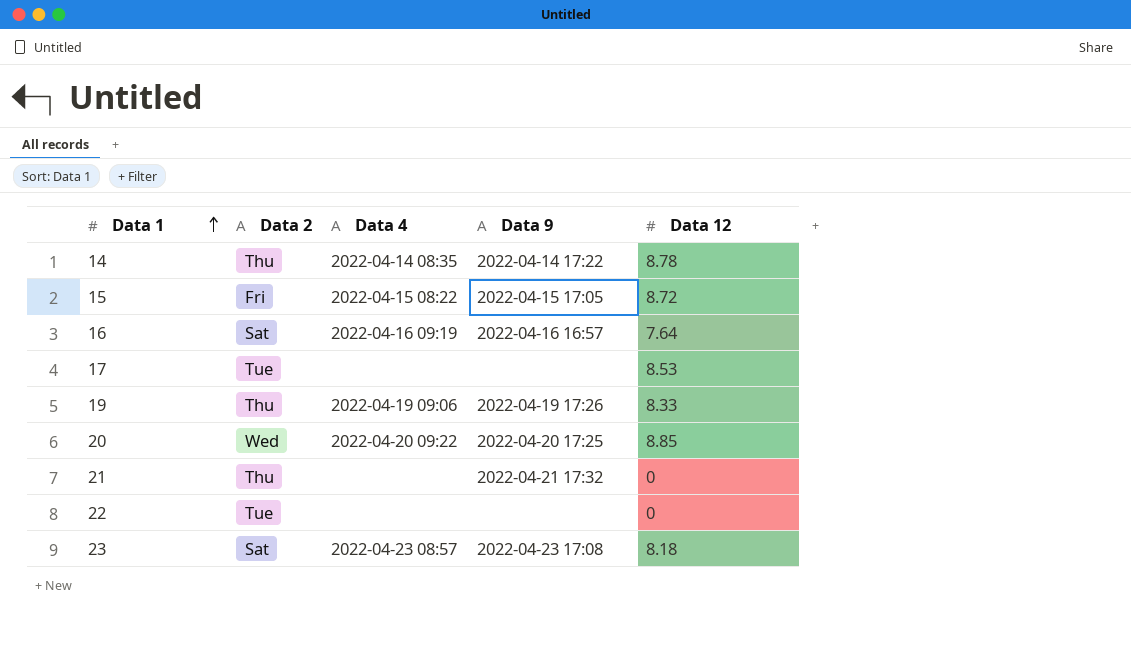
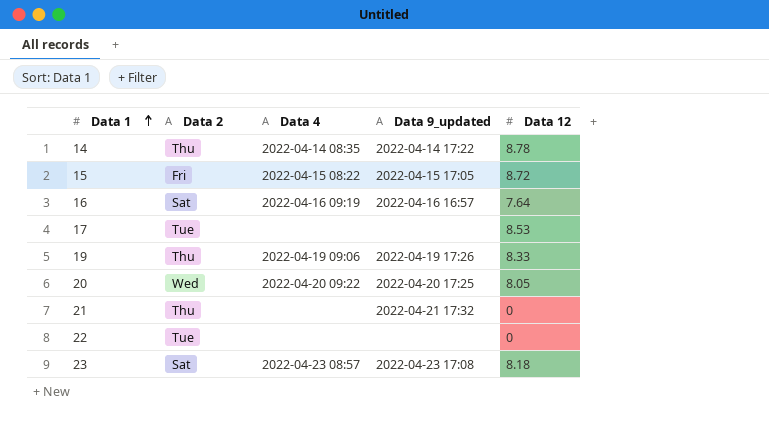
column name: Data 9 -> Data 9_updated
20 | Data 12: 8.85 -> 8.05

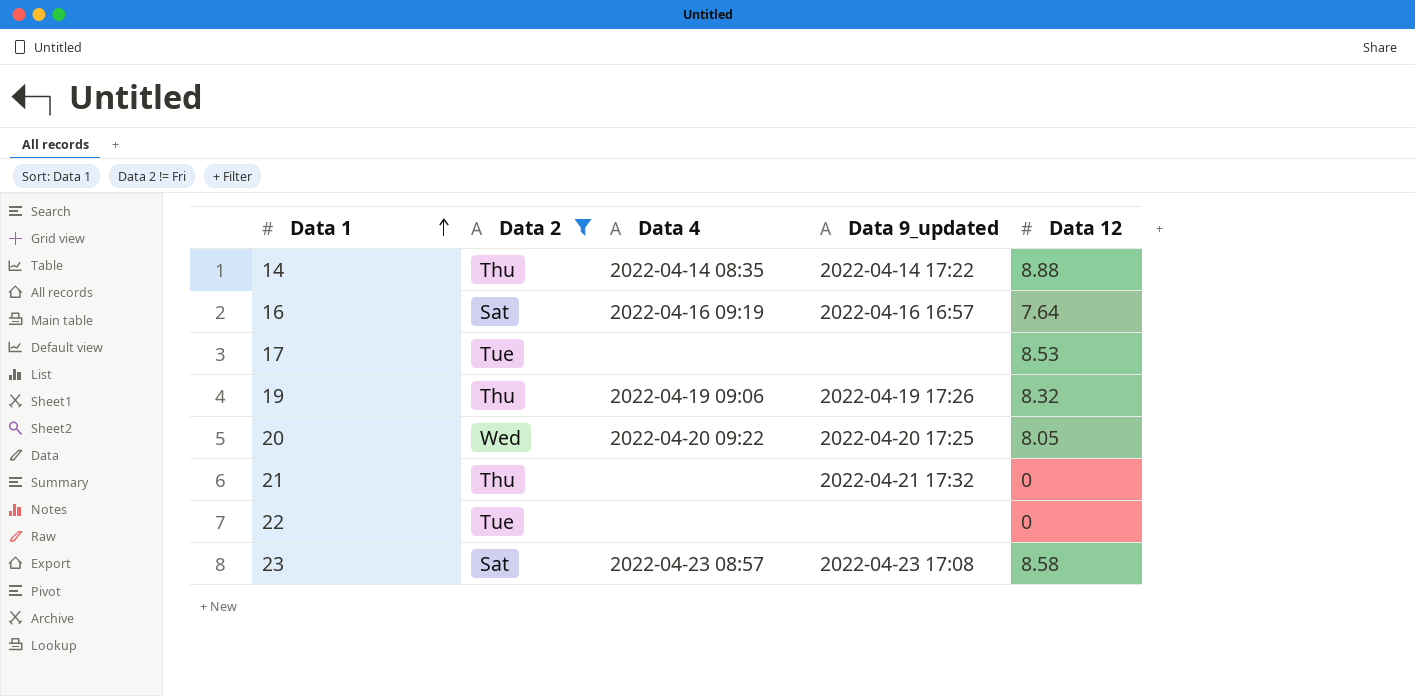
filter: none -> Data 2 != Fri
14 | Data 12: 8.78 -> 8.88
19 | Data 12: 8.33 -> 8.32
23 | Data 12: 8.18 -> 8.58

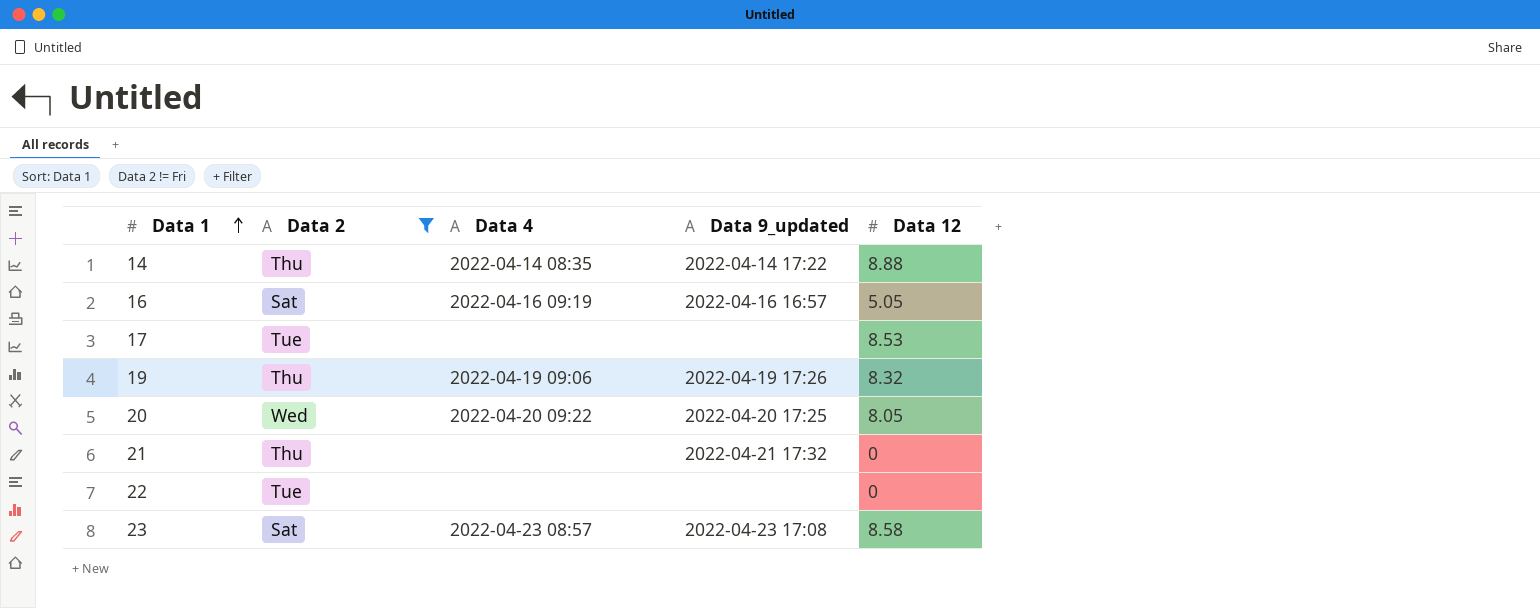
16 | Data 12: 7.64 -> 5.05

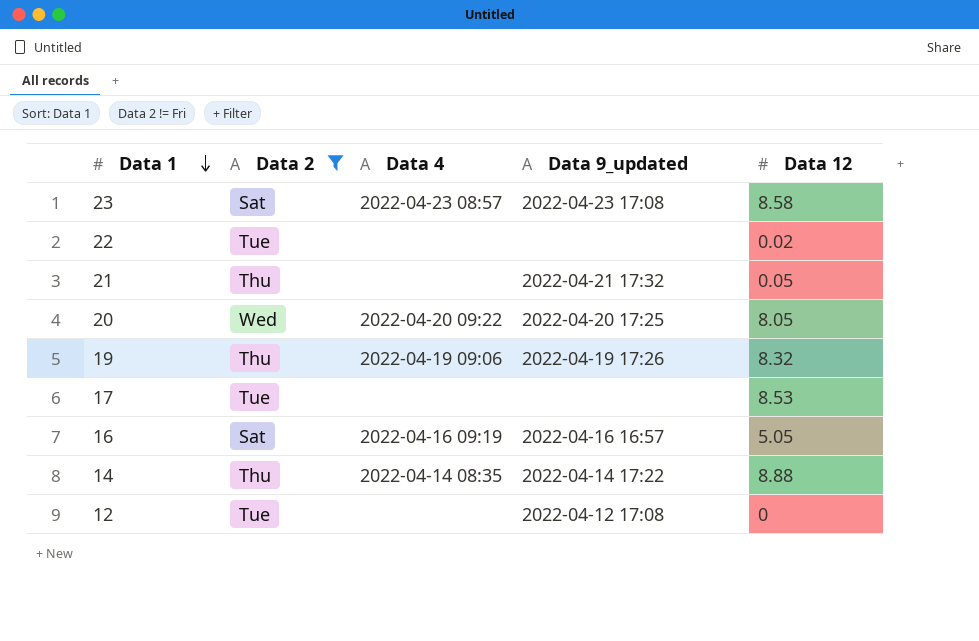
row order: Data 1 ascending -> Data 1 descending
22 | Data 12: 0 -> 0.02
21 | Data 12: 0 -> 0.05
row 12: none -> Tue | none | 2022-04-12 17:08 | 0

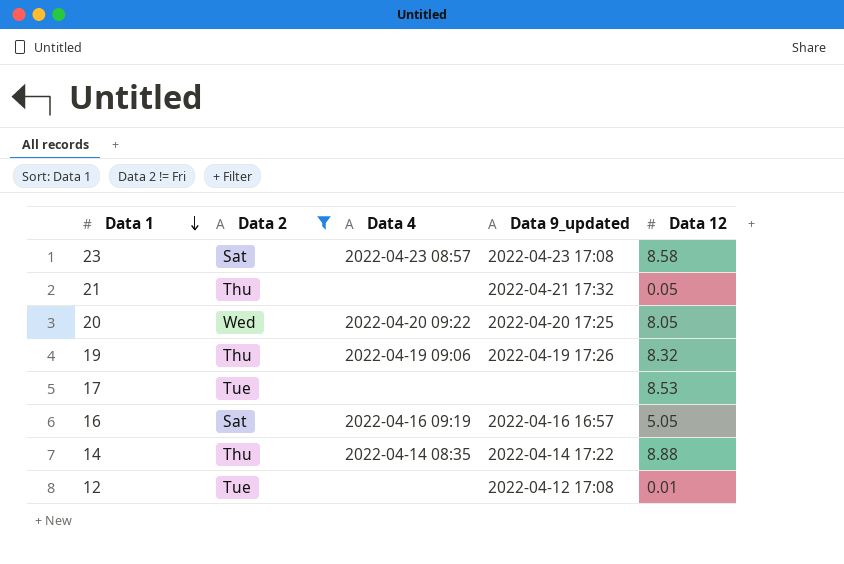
row 22: Tue | none | none | 0.02 -> none
12 | Data 12: 0 -> 0.01

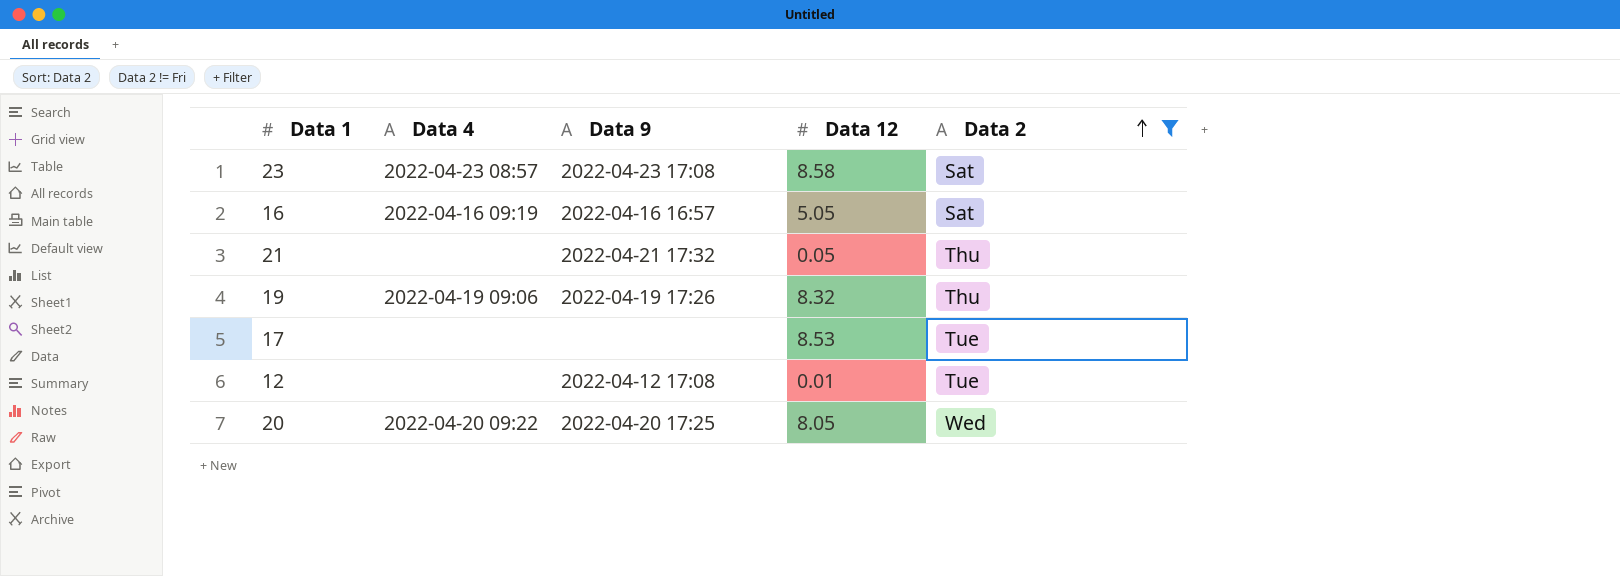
row order: Data 1 descending -> Data 2 ascending
column name: Data 9_updated -> Data 9
column Data 2 | position: 2 -> 5
row 14: Thu | 2022-04-14 08:35 | 2022-04-14 17:22 | 8.88 -> none

